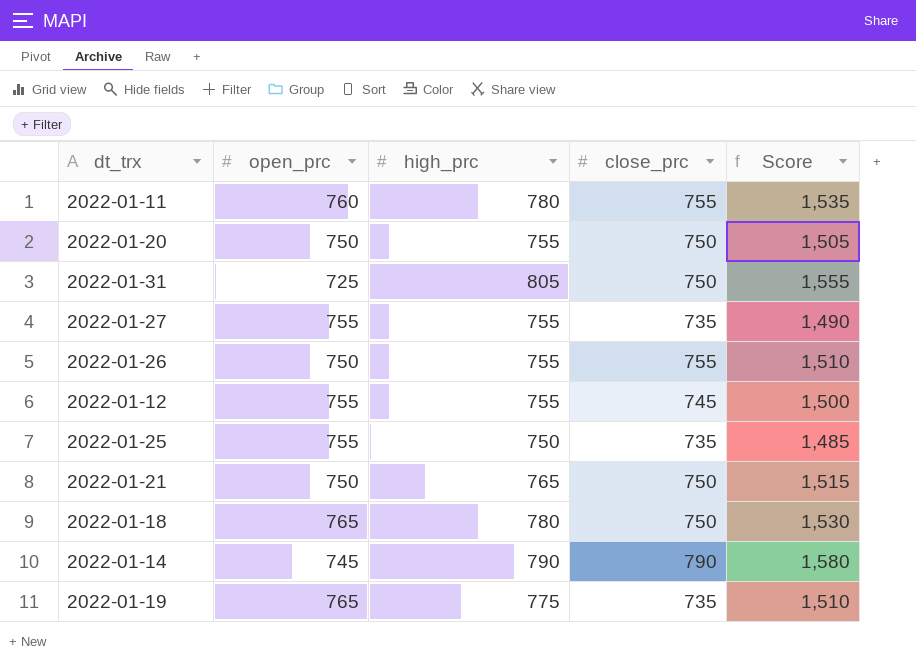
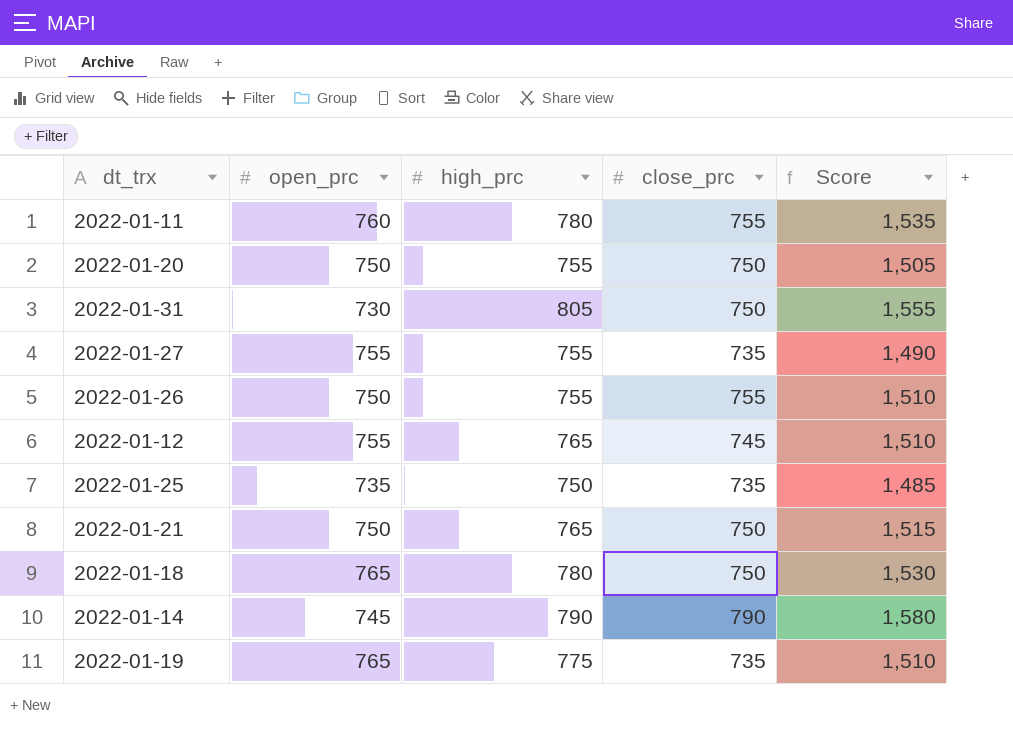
2022-01-31 | open_prc: 725 -> 730
2022-01-12 | high_prc: 755 -> 765
2022-01-12 | Score: 1,500 -> 1,510
2022-01-25 | open_prc: 755 -> 735

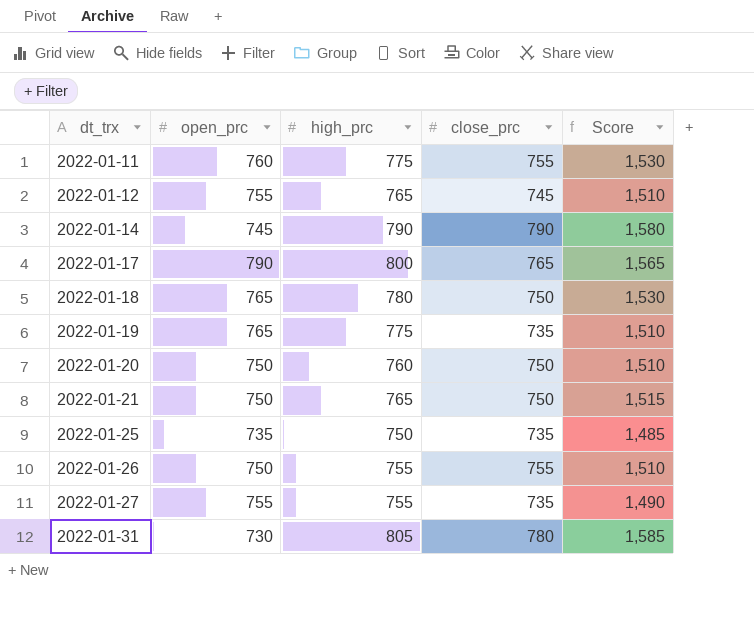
row order: none -> dt_trx ascending
2022-01-11 | high_prc: 780 -> 775
2022-01-11 | Score: 1,535 -> 1,530
row 2022-01-17: none -> 790 | 800 | 765 | 1,565
2022-01-20 | high_prc: 755 -> 760
2022-01-20 | Score: 1,505 -> 1,510
2022-01-31 | close_prc: 750 -> 780
2022-01-31 | Score: 1,555 -> 1,585

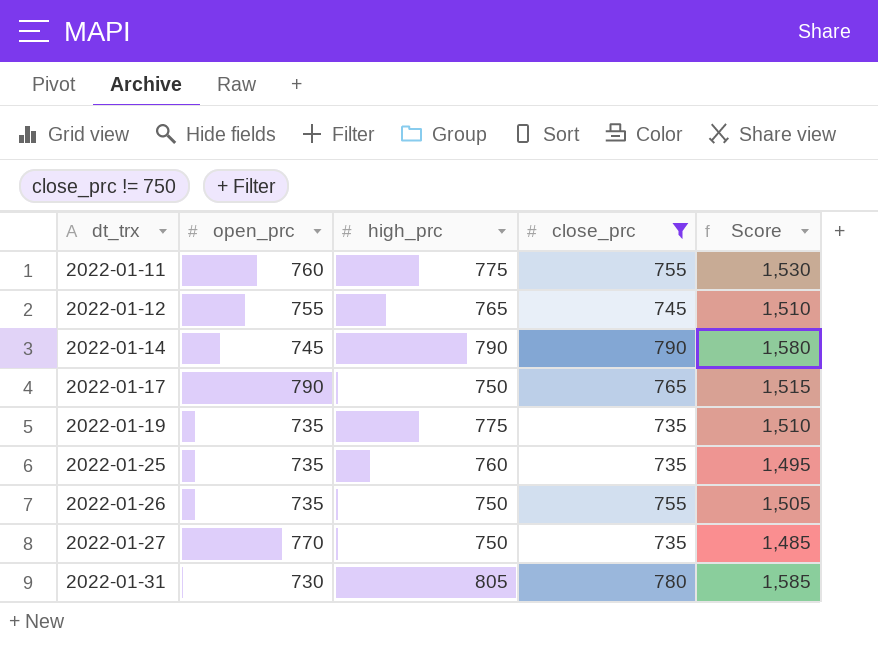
filter: none -> close_prc != 750
2022-01-17 | high_prc: 800 -> 750
2022-01-17 | Score: 1,565 -> 1,515
2022-01-19 | open_prc: 765 -> 735
2022-01-25 | high_prc: 750 -> 760
2022-01-25 | Score: 1,485 -> 1,495
2022-01-26 | open_prc: 750 -> 735
2022-01-26 | high_prc: 755 -> 750
2022-01-26 | Score: 1,510 -> 1,505
2022-01-27 | open_prc: 755 -> 770
2022-01-27 | high_prc: 755 -> 750
2022-01-27 | Score: 1,490 -> 1,485

